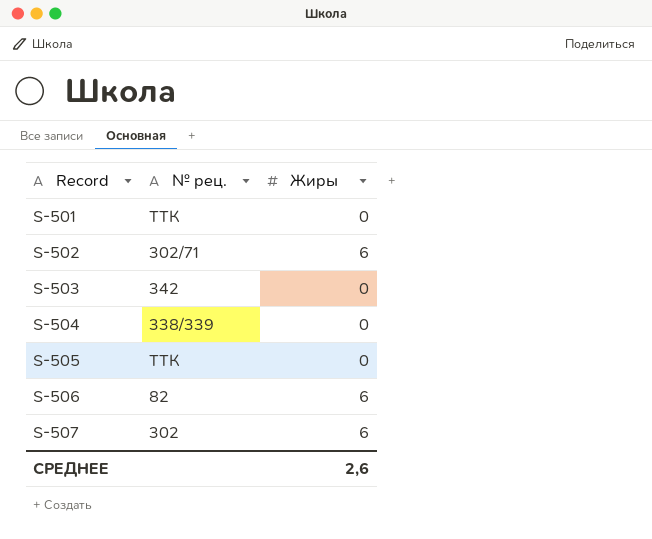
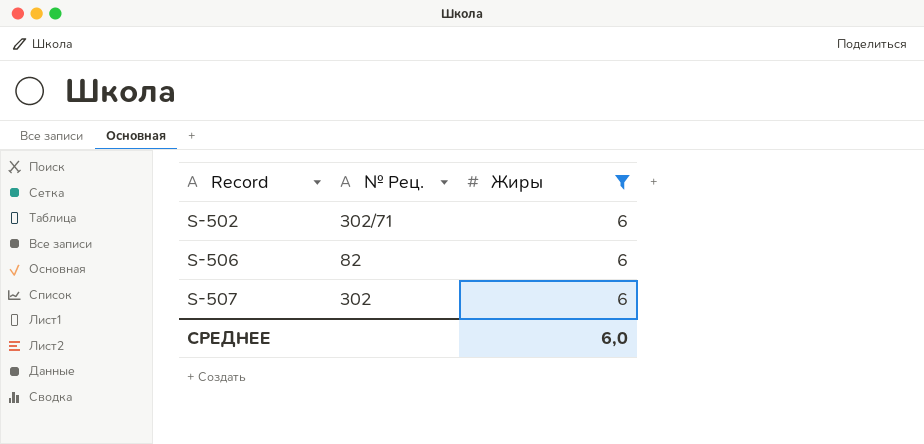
filter: none -> Жиры = 6
column name: № рец. -> № Рец.
СРЕДНЕЕ | Жиры: 2,6 -> 6,0

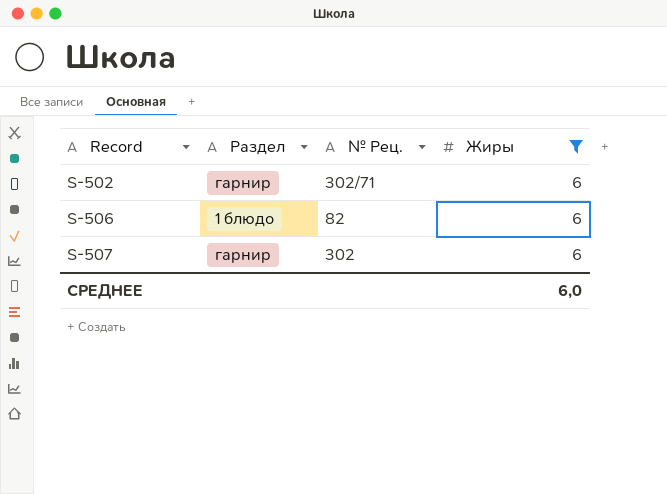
column Раздел | position: none -> 2

